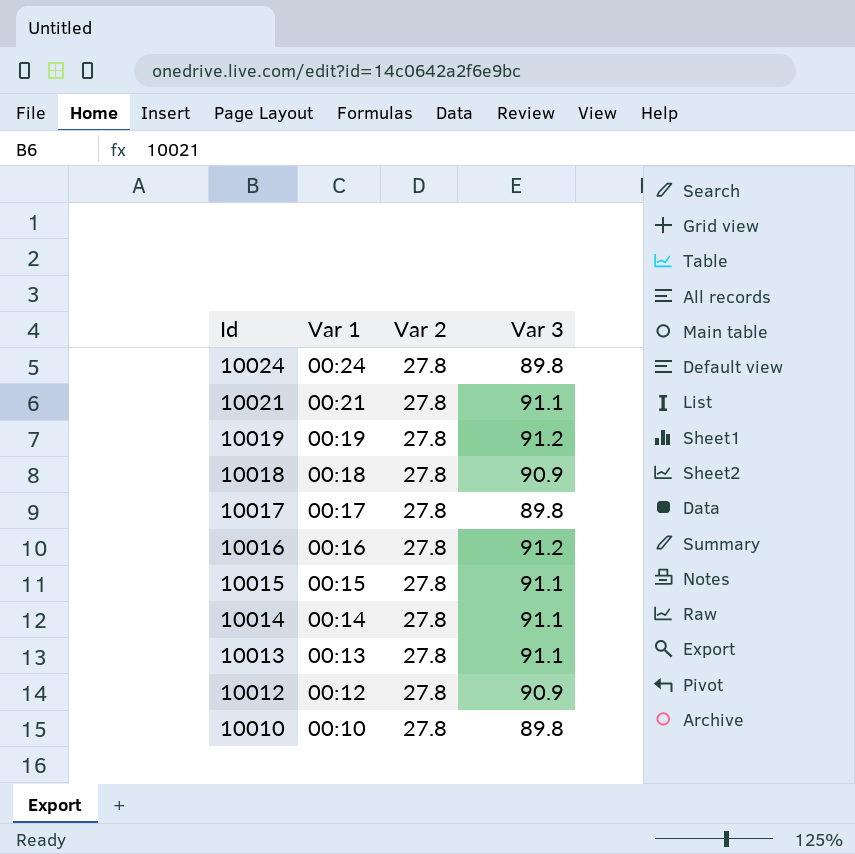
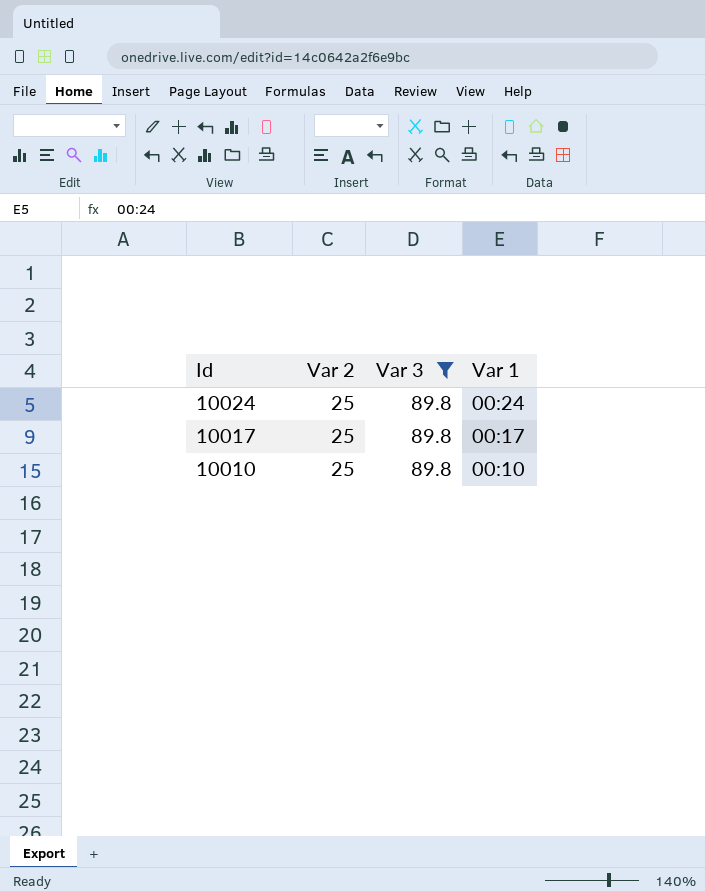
filter: none -> Var 3 = 89.8
column Var 1 | position: 2 -> 4
10024 | Var 2: 27.8 -> 25
10017 | Var 2: 27.8 -> 25
10010 | Var 2: 27.8 -> 25

